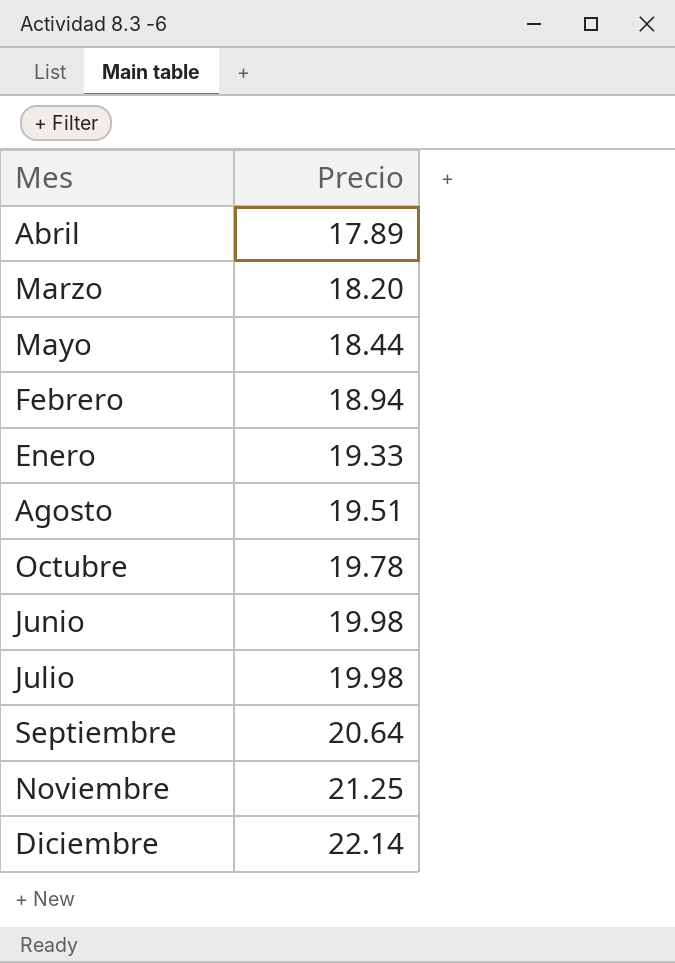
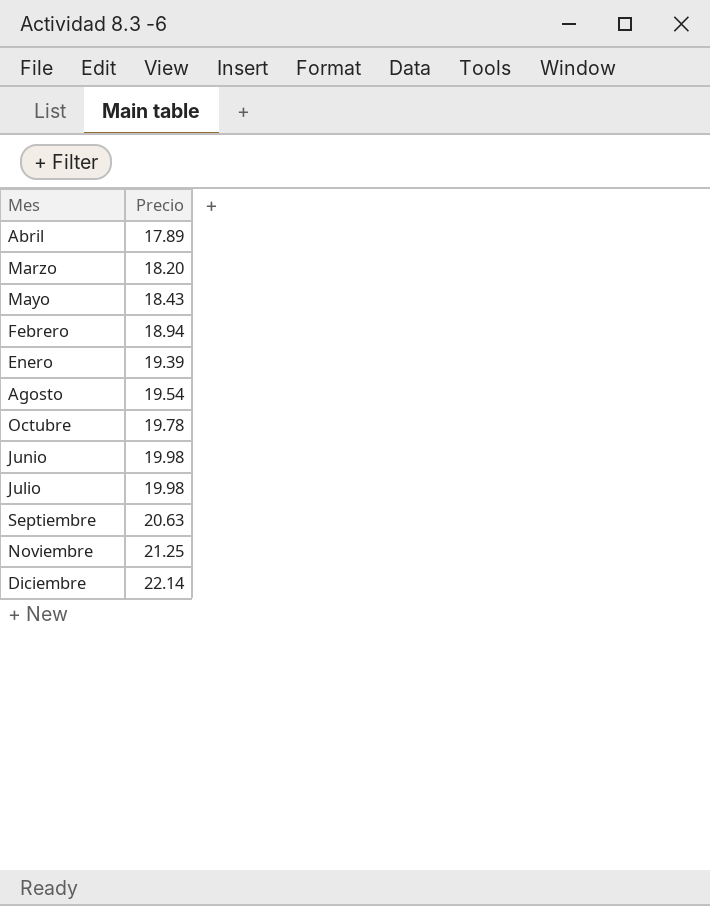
Mayo | Precio: 18.44 -> 18.43
Enero | Precio: 19.33 -> 19.39
Agosto | Precio: 19.51 -> 19.54
Septiembre | Precio: 20.64 -> 20.63

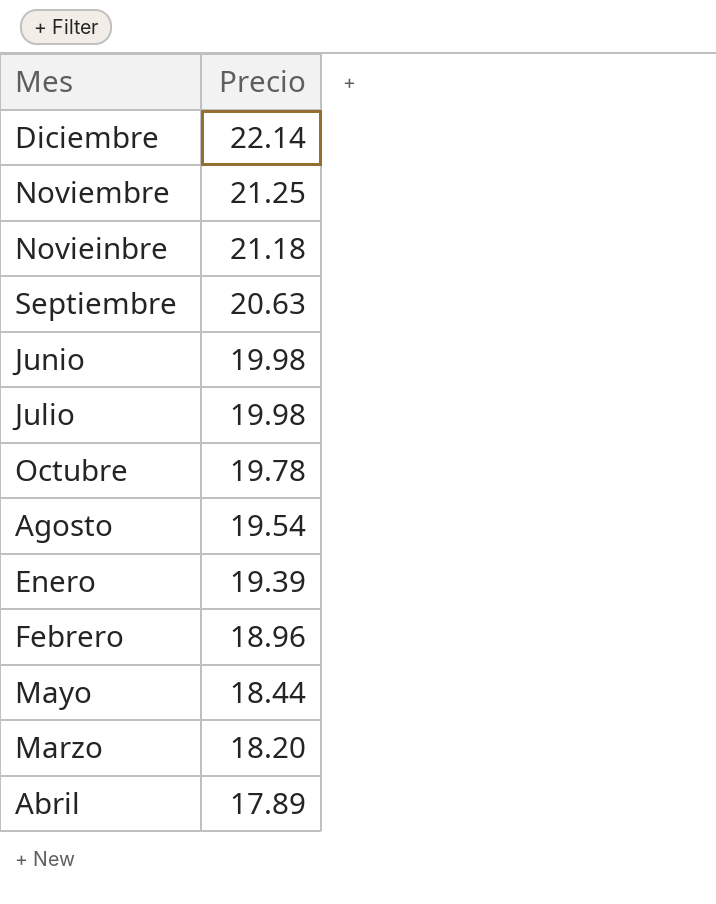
row order: Precio ascending -> Precio descending
row Novieinbre: none -> 21.18
Febrero | Precio: 18.94 -> 18.96
Mayo | Precio: 18.43 -> 18.44

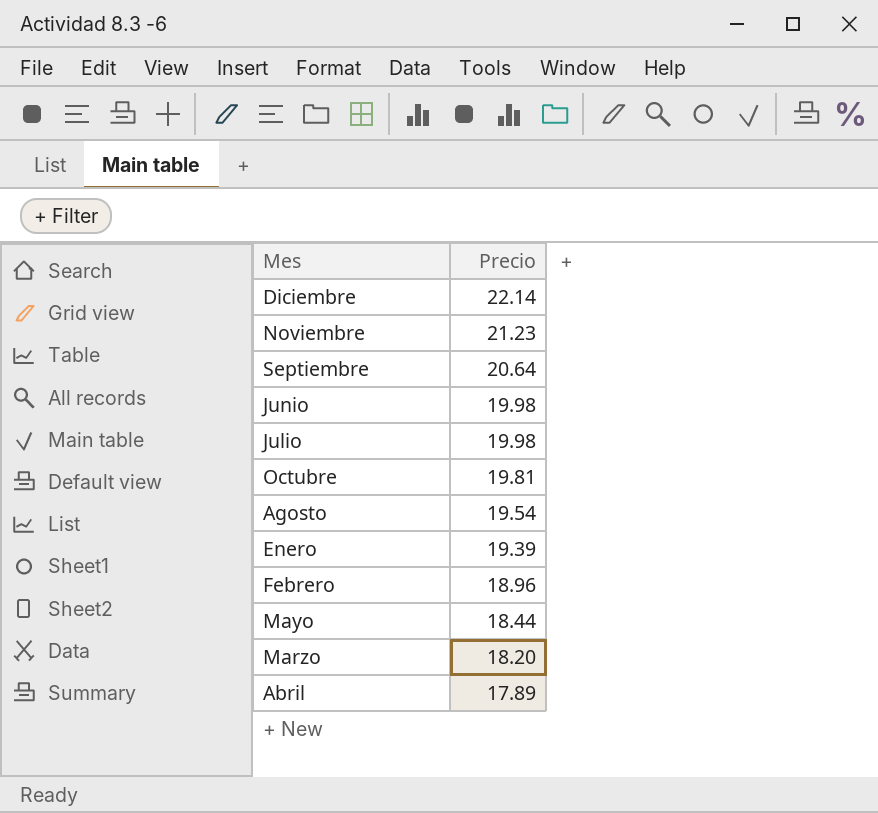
row Novieinbre: 21.18 -> none
Noviembre | Precio: 21.25 -> 21.23
Septiembre | Precio: 20.63 -> 20.64
Octubre | Precio: 19.78 -> 19.81

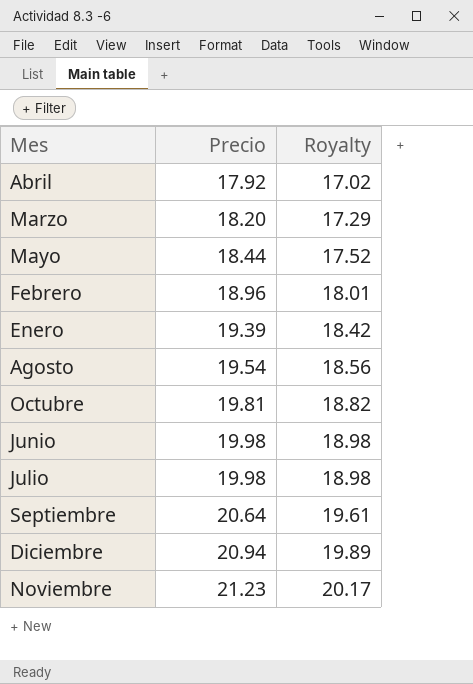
row order: Precio descending -> Precio ascending
column Royalty | formula: none -> [Precio] * 0.95
Abril | Precio: 17.89 -> 17.92
Diciembre | Precio: 22.14 -> 20.94

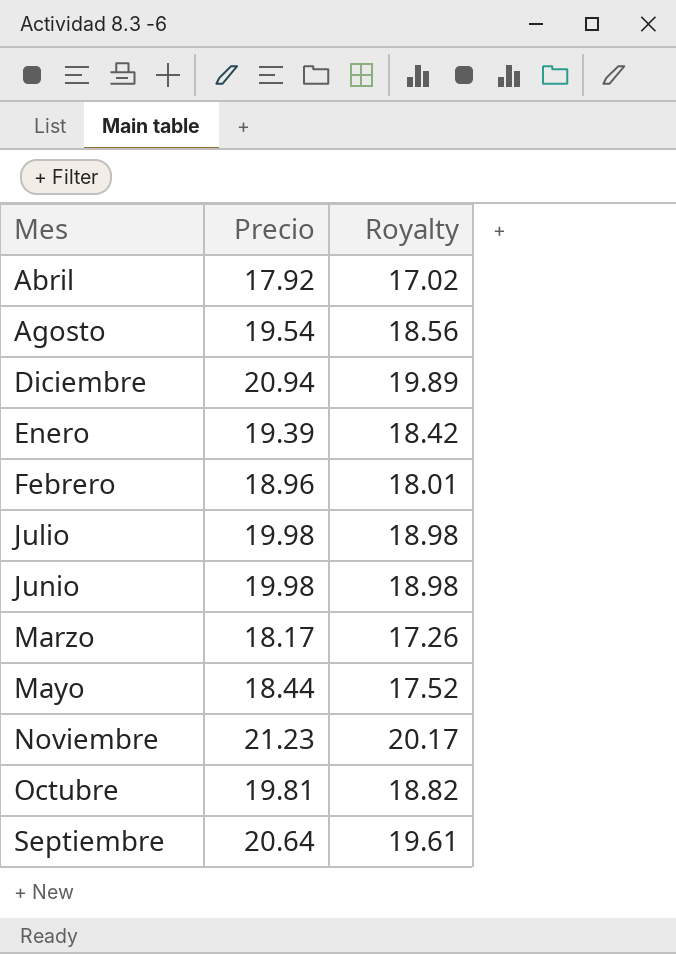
row order: Precio ascending -> Mes ascending
Marzo | Precio: 18.20 -> 18.17
Marzo | Royalty: 17.29 -> 17.26

